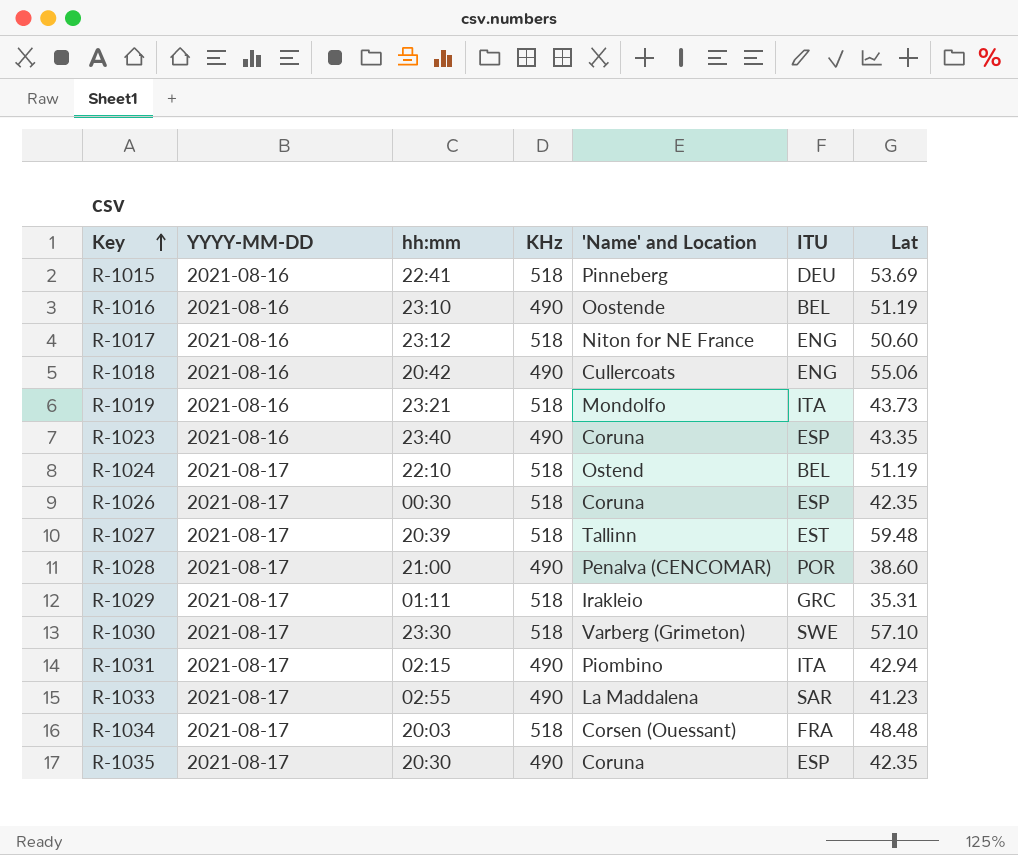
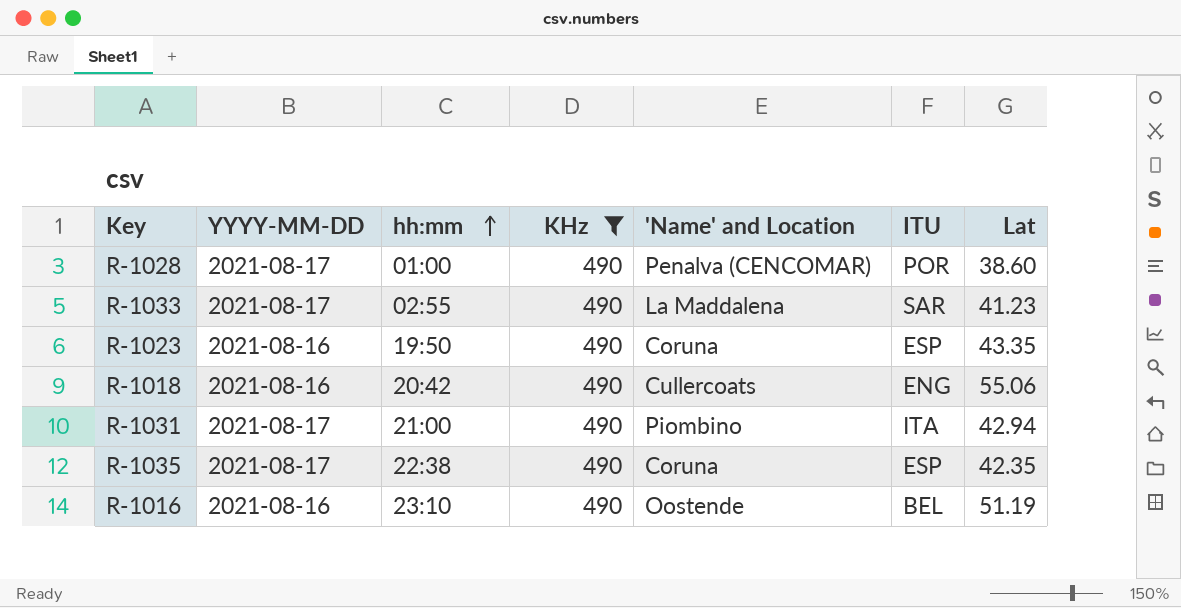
filter: none -> KHz = 490
row order: Key ascending -> hh:mm ascending
R-1028 | hh:mm: 21:00 -> 01:00
R-1023 | hh:mm: 23:40 -> 19:50
R-1031 | hh:mm: 02:15 -> 21:00
R-1035 | hh:mm: 20:30 -> 22:38

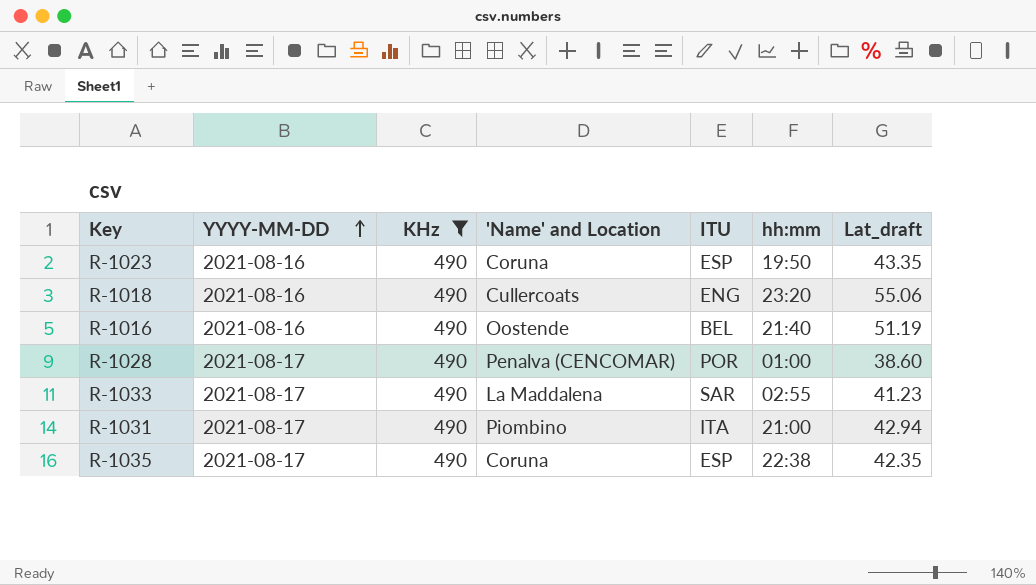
row order: hh:mm ascending -> YYYY-MM-DD ascending
column hh:mm | position: 3 -> 6
column name: Lat -> Lat_draft
R-1018 | hh:mm: 20:42 -> 23:20
R-1016 | hh:mm: 23:10 -> 21:40

